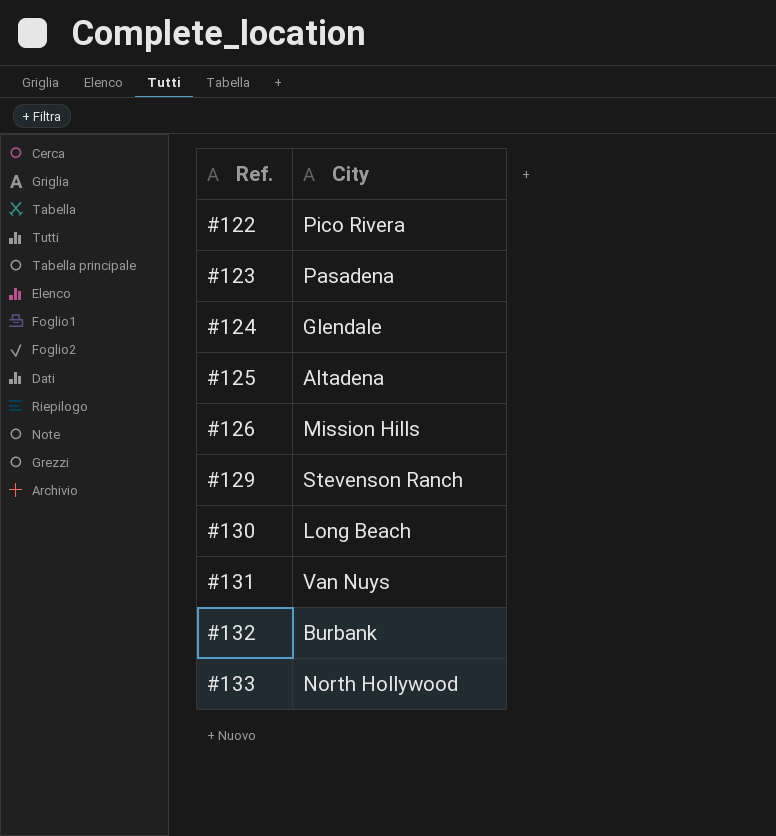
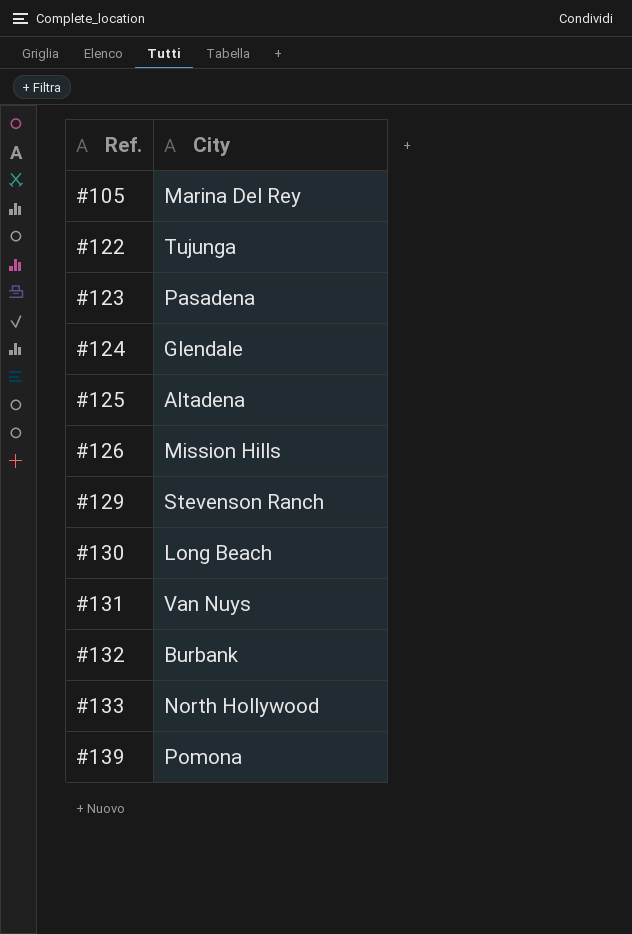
row #105: none -> Marina Del Rey
#122 | City: Pico Rivera -> Tujunga
row #139: none -> Pomona

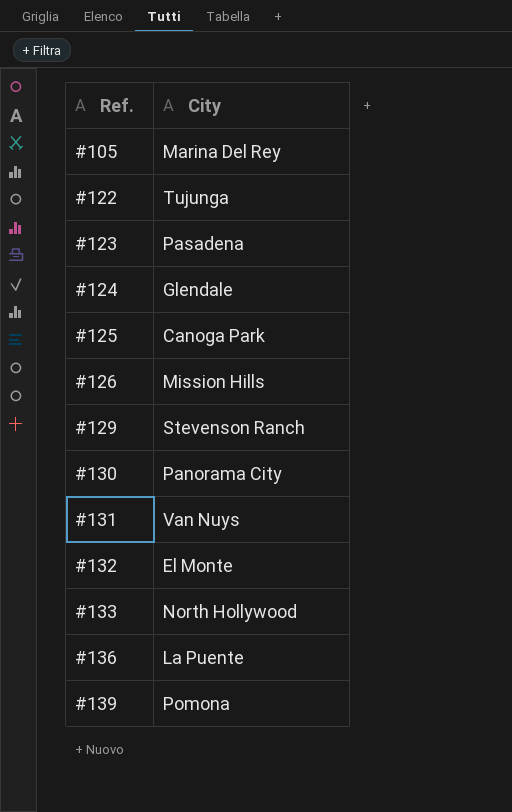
#125 | City: Altadena -> Canoga Park
#130 | City: Long Beach -> Panorama City
#132 | City: Burbank -> El Monte
row #136: none -> La Puente

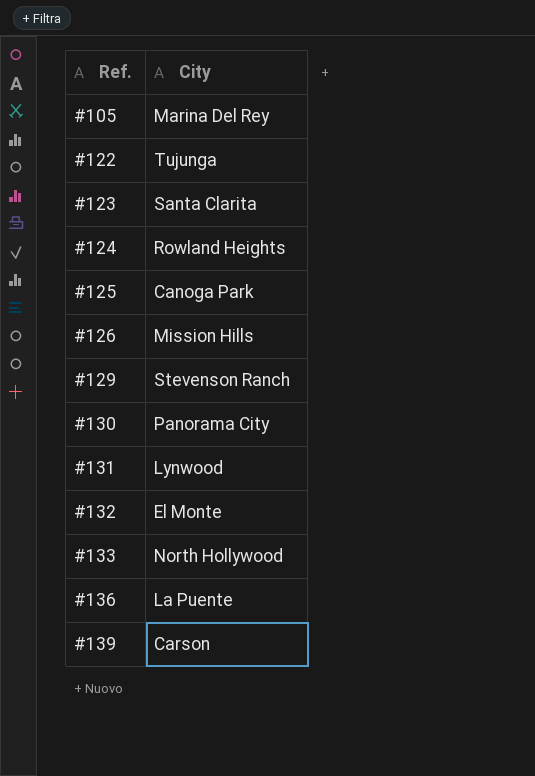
#123 | City: Pasadena -> Santa Clarita
#124 | City: Glendale -> Rowland Heights
#131 | City: Van Nuys -> Lynwood
#139 | City: Pomona -> Carson

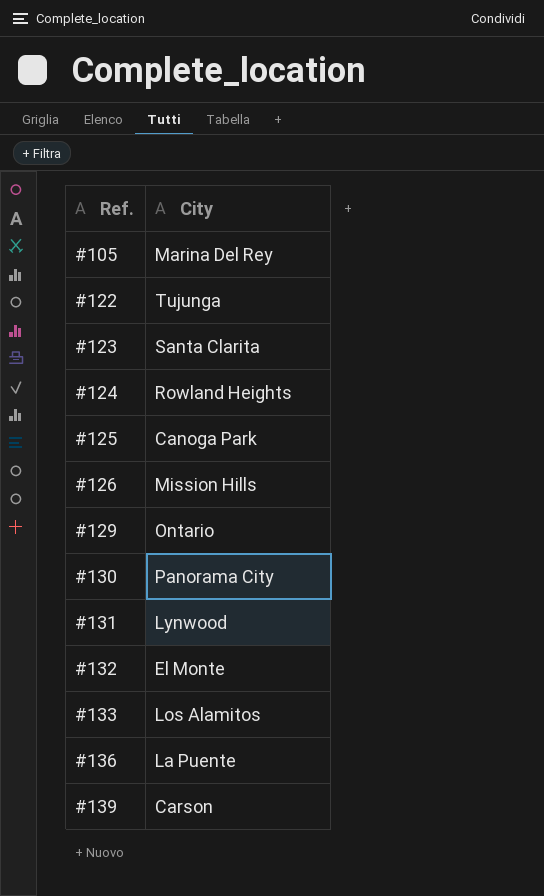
#129 | City: Stevenson Ranch -> Ontario
#133 | City: North Hollywood -> Los Alamitos

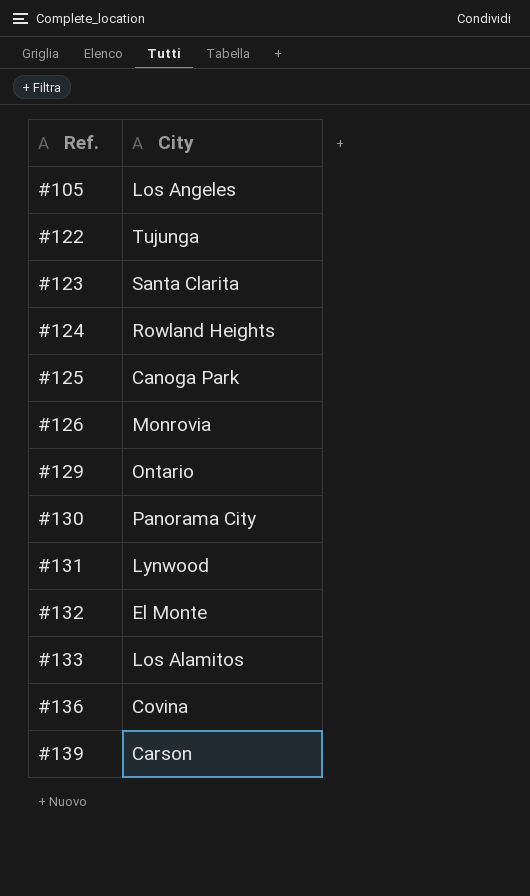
#105 | City: Marina Del Rey -> Los Angeles
#126 | City: Mission Hills -> Monrovia
#136 | City: La Puente -> Covina

